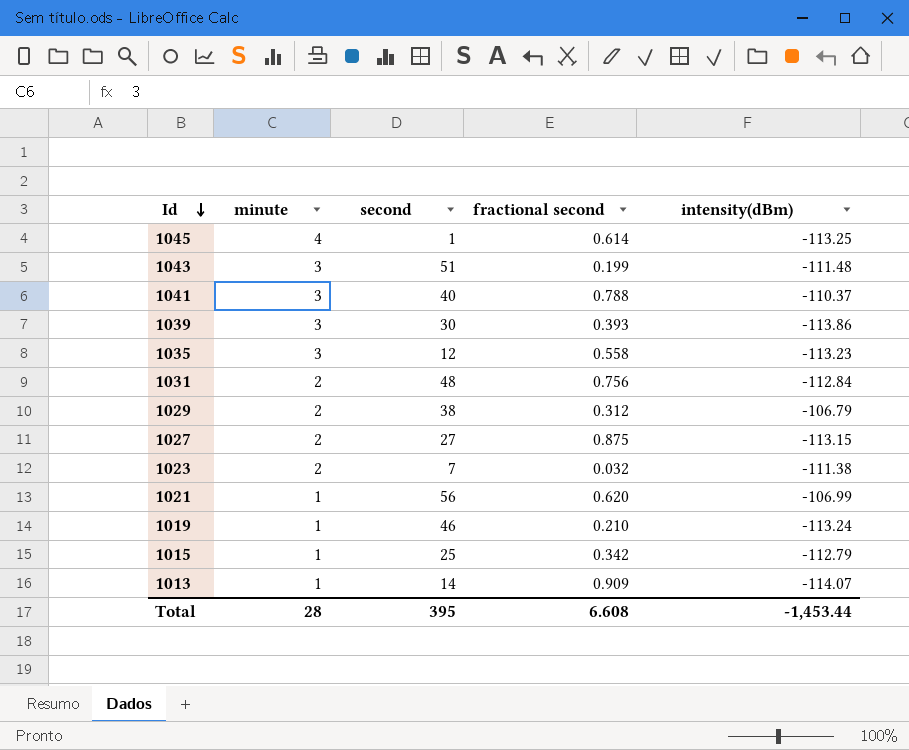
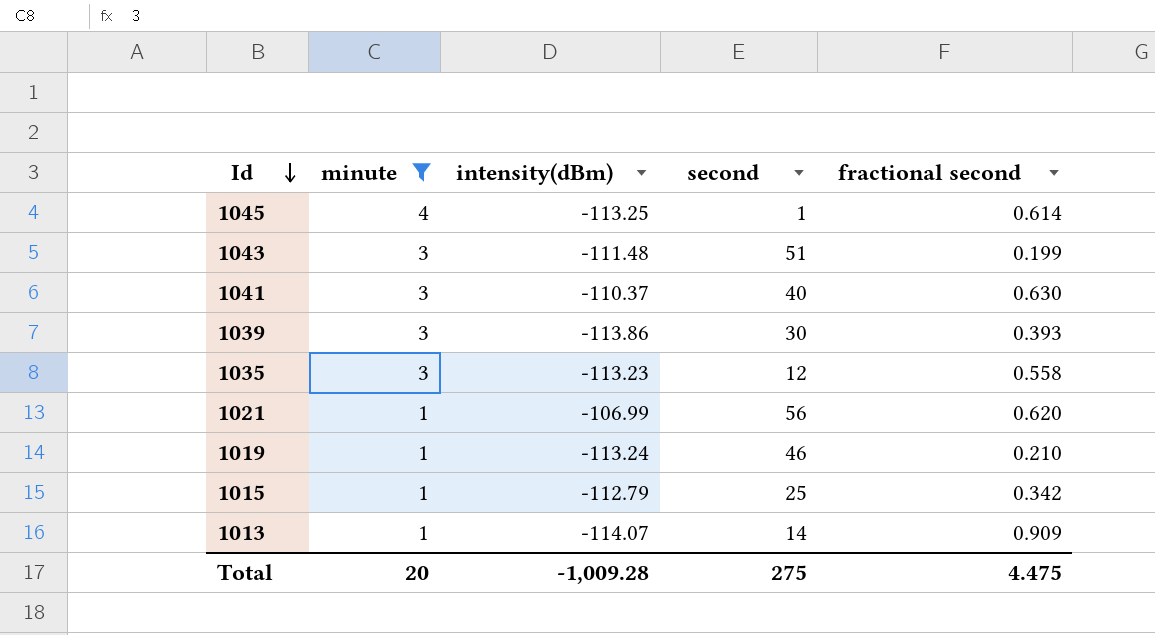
filter: none -> minute != 2
column intensity(dBm) | position: 5 -> 3
1041 | fractional second: 0.788 -> 0.630
Total | minute: 28 -> 20
Total | intensity(dBm): -1,453.44 -> -1,009.28
Total | second: 395 -> 275
Total | fractional second: 6.608 -> 4.475

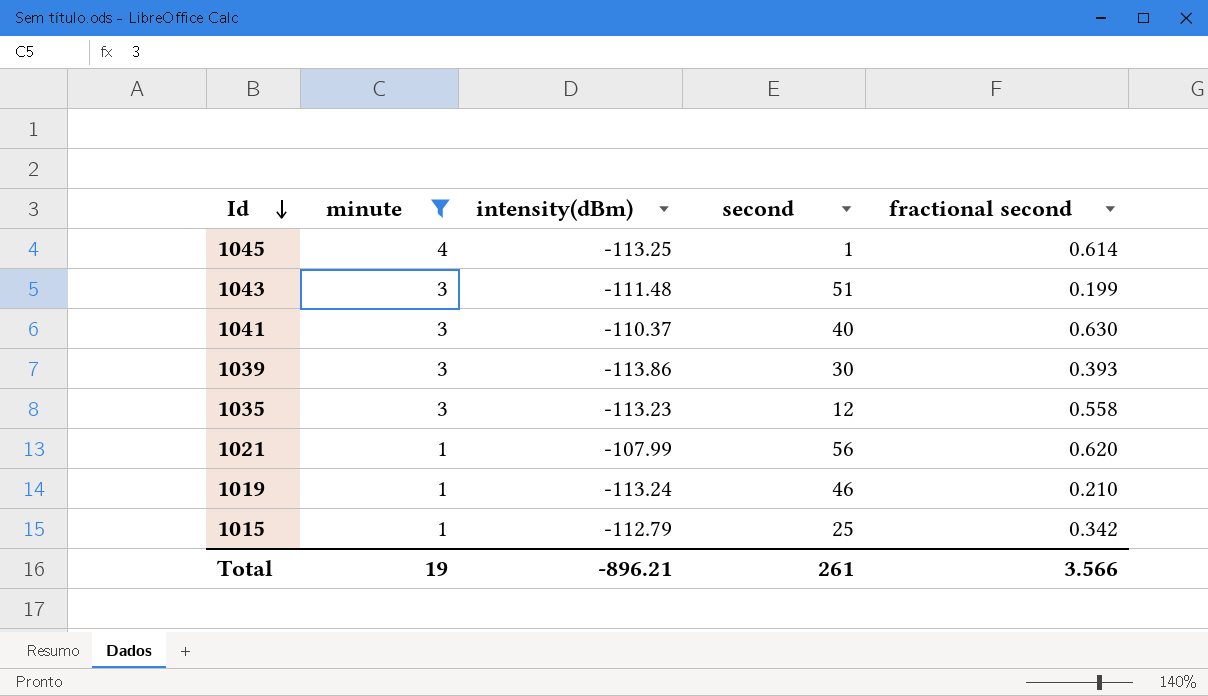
row 1013: 1 | -114.07 | 14 | 0.909 -> none
1021 | intensity(dBm): -106.99 -> -107.99
Total | minute: 20 -> 19
Total | intensity(dBm): -1,009.28 -> -896.21
Total | second: 275 -> 261
Total | fractional second: 4.475 -> 3.566

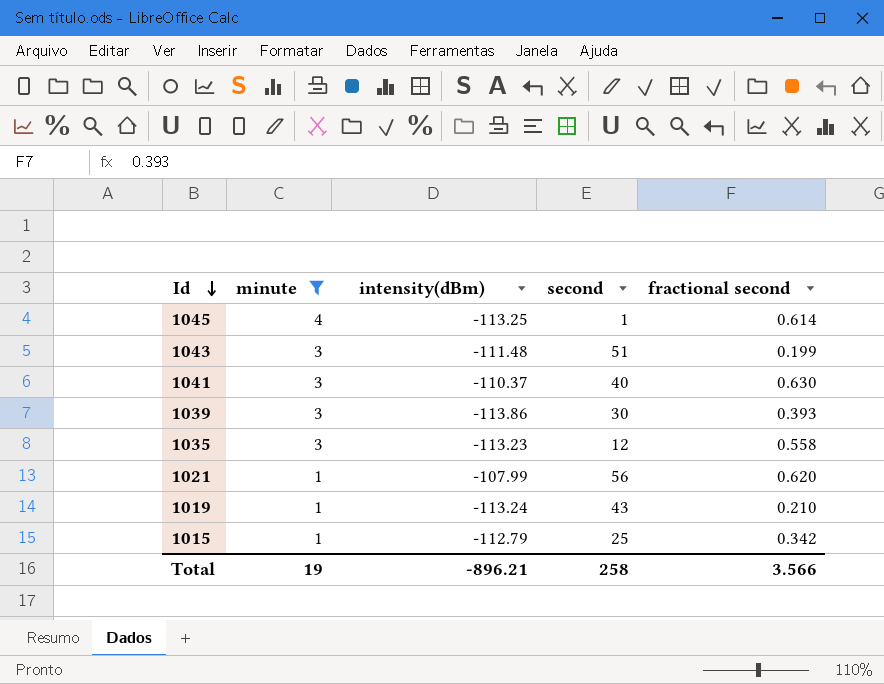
1019 | second: 46 -> 43
Total | second: 261 -> 258

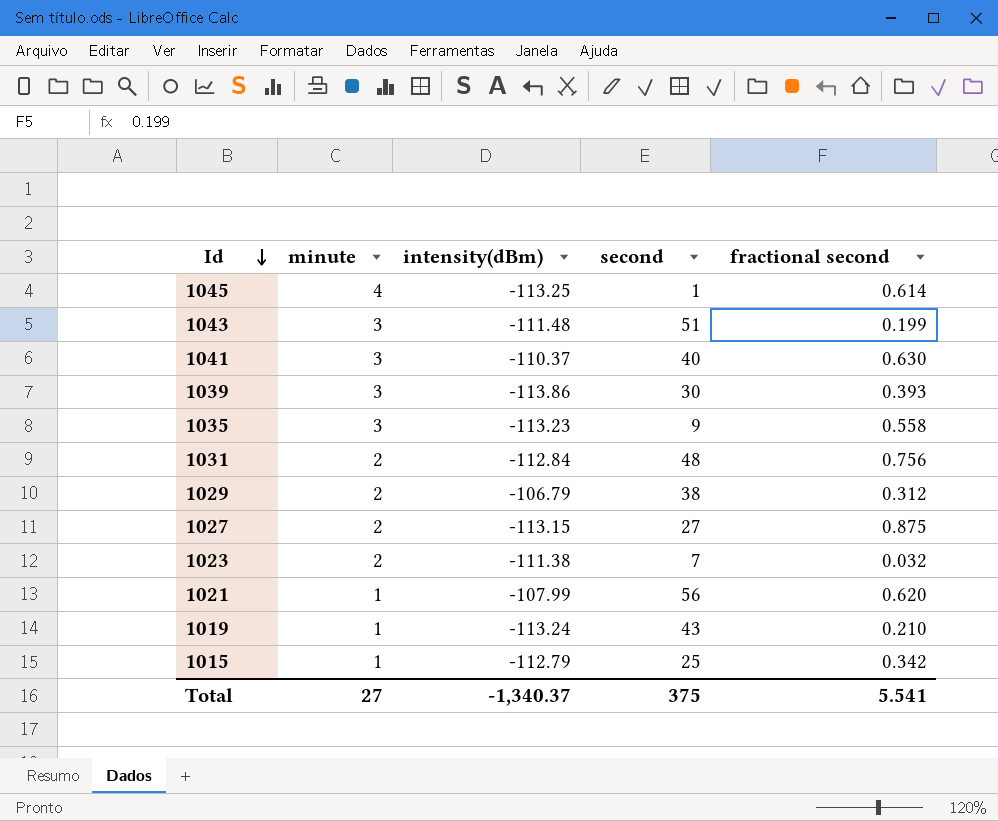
filter: minute != 2 -> none
1035 | second: 12 -> 9
Total | minute: 19 -> 27
Total | intensity(dBm): -896.21 -> -1,340.37
Total | second: 258 -> 375
Total | fractional second: 3.566 -> 5.541

